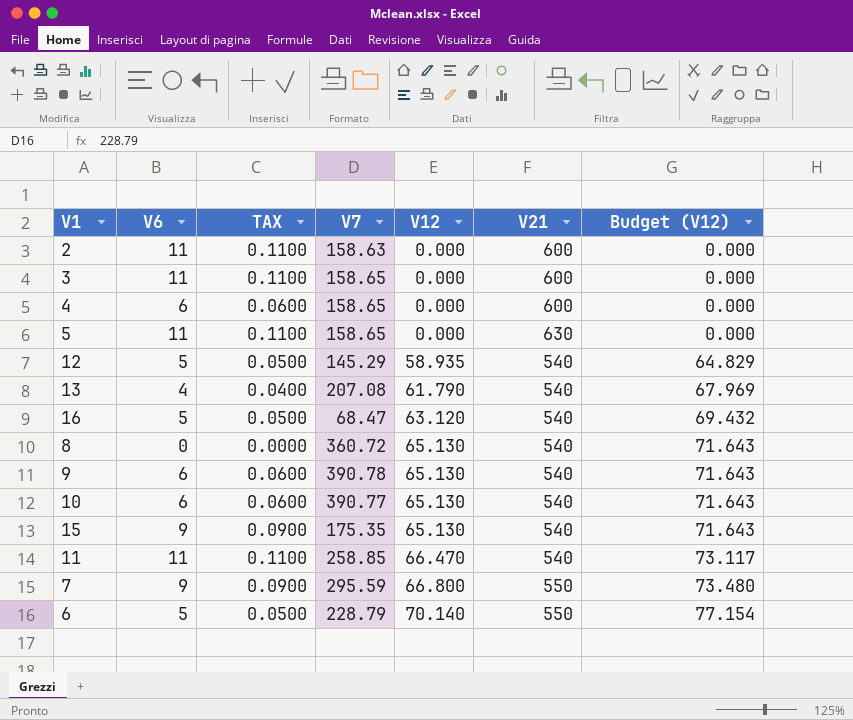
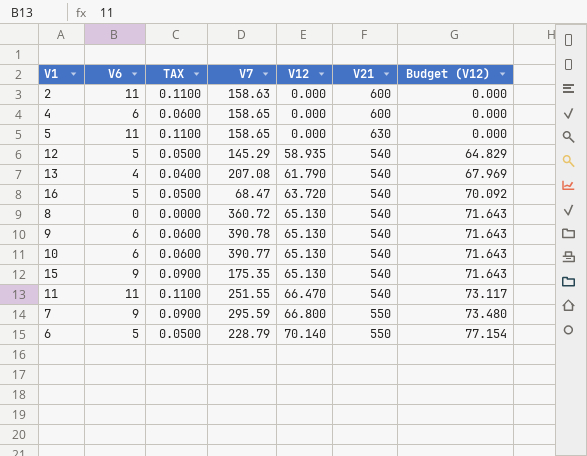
row 3: 11 | 0.1100 | 158.65 | 0.000 | 600 | 0.000 -> none
16 | V12: 63.120 -> 63.720
16 | Budget (V12): 69.432 -> 70.092
11 | V7: 258.85 -> 251.55

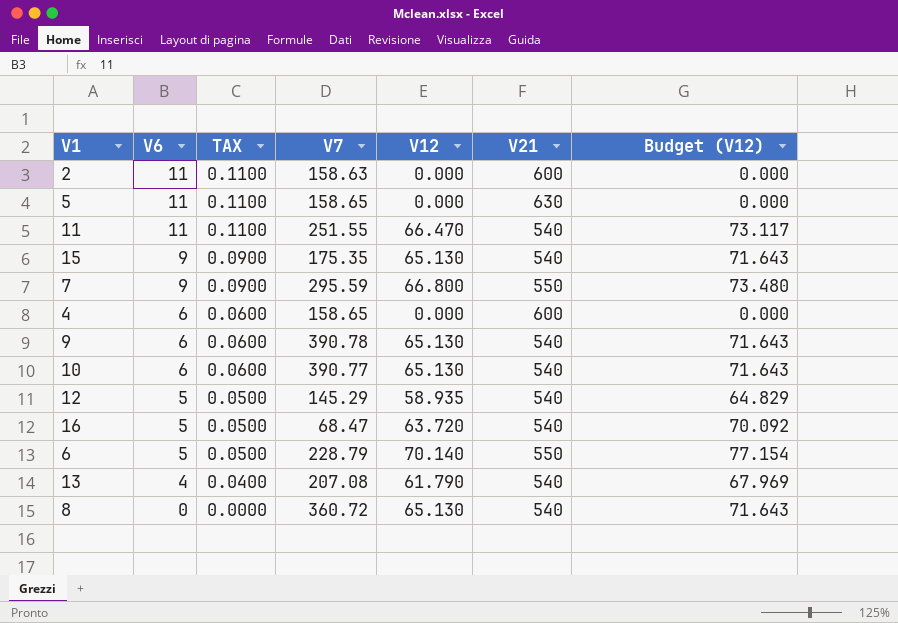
row order: V12 ascending -> V6 descending

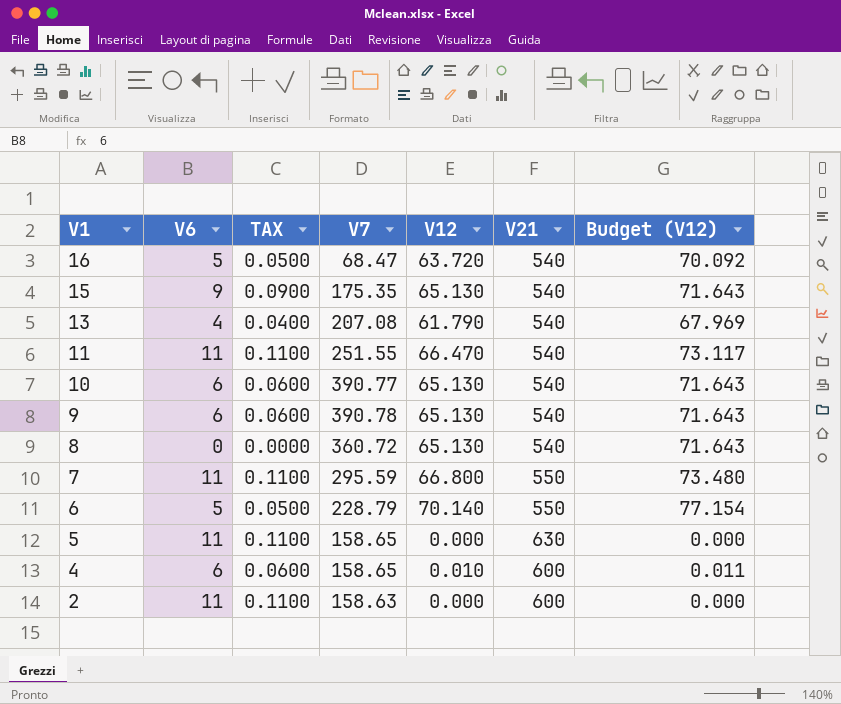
row order: V6 descending -> V1 descending
row 12: 5 | 0.0500 | 145.29 | 58.935 | 540 | 64.829 -> none
7 | V6: 9 -> 11
7 | TAX: 0.0900 -> 0.1100
4 | V12: 0.000 -> 0.010
4 | Budget (V12): 0.000 -> 0.011

